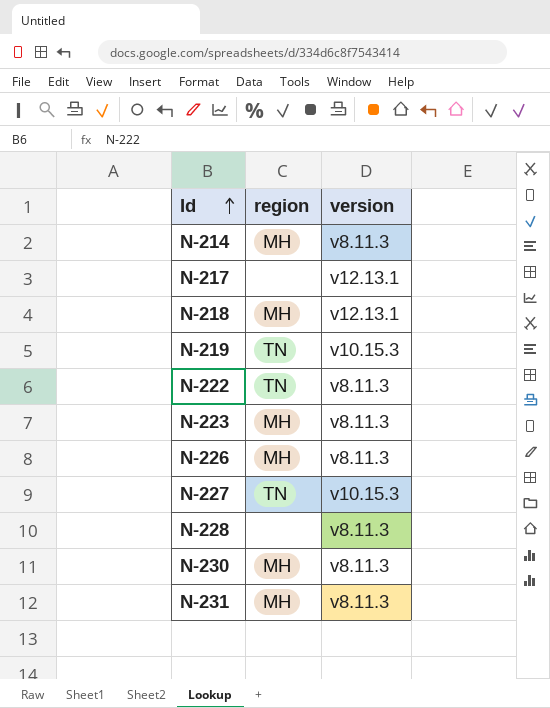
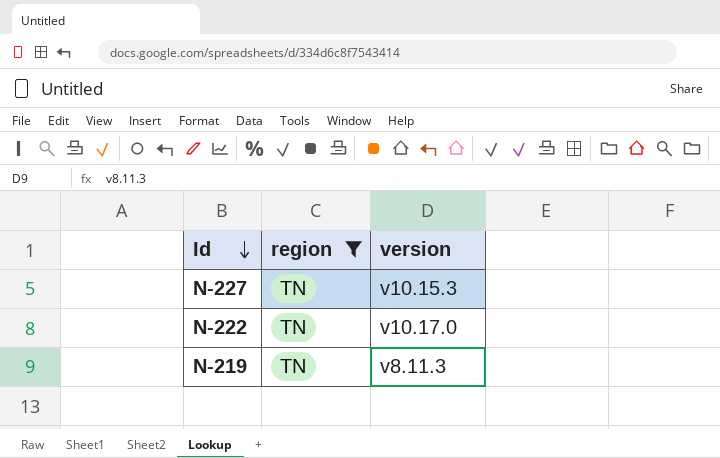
filter: none -> region = TN
row order: Id ascending -> Id descending
N-222 | version: v8.11.3 -> v10.17.0
N-219 | version: v10.15.3 -> v8.11.3

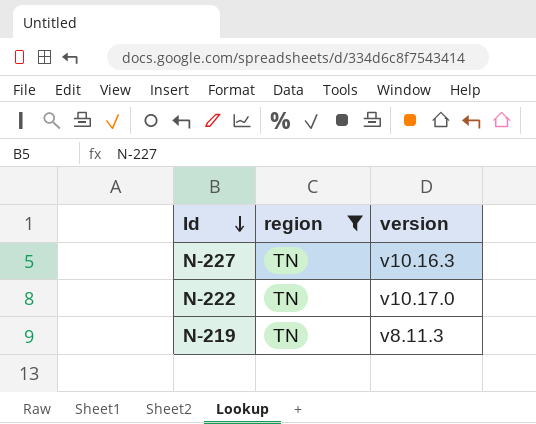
N-227 | version: v10.15.3 -> v10.16.3

